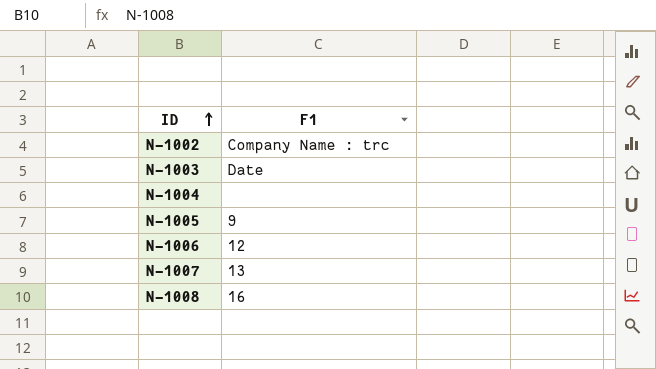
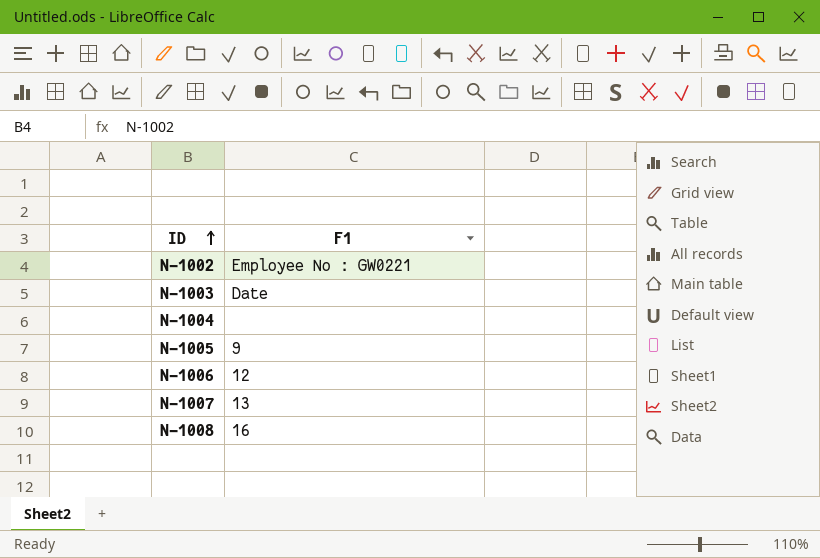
N-1002 | F1: Company Name : trc -> Employee No : GW0221

